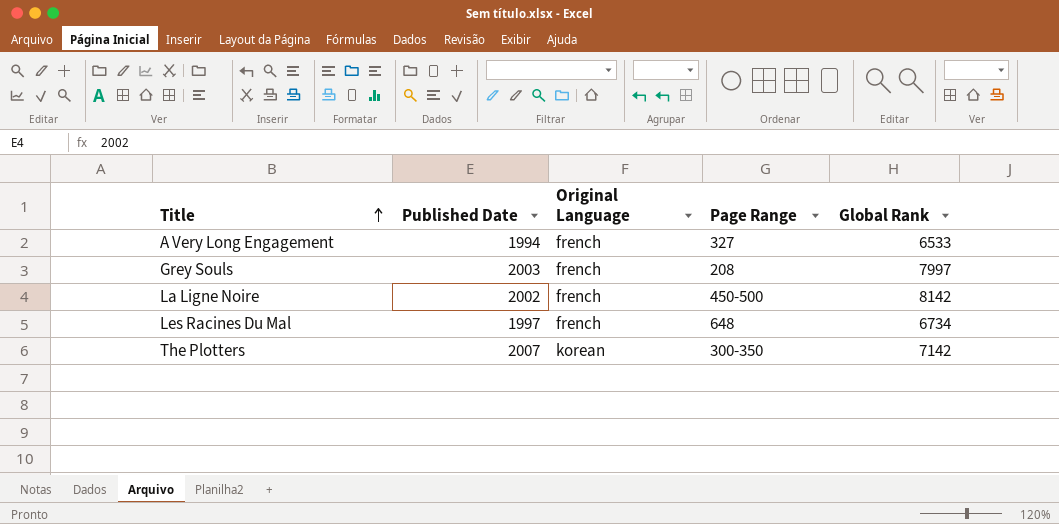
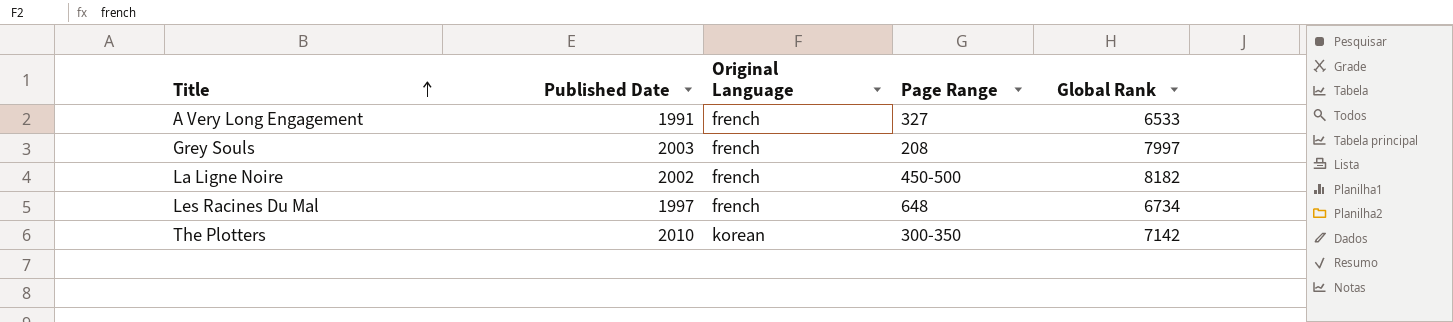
A Very Long Engagement | Published Date: 1994 -> 1991
La Ligne Noire | Global Rank: 8142 -> 8182
The Plotters | Published Date: 2007 -> 2010

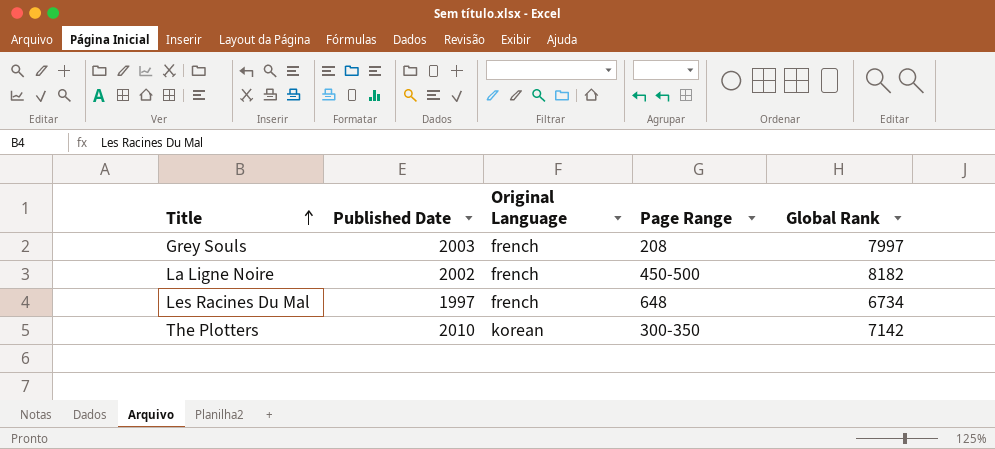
row A Very Long Engagement: 1991 | french | 327 | 6533 -> none

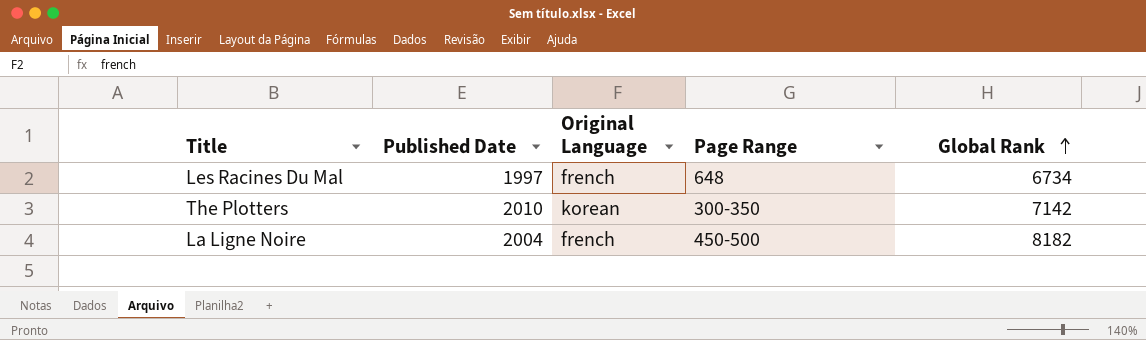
row order: Title ascending -> Global Rank ascending
row Grey Souls: 2003 | french | 208 | 7997 -> none
La Ligne Noire | Published Date: 2002 -> 2004

